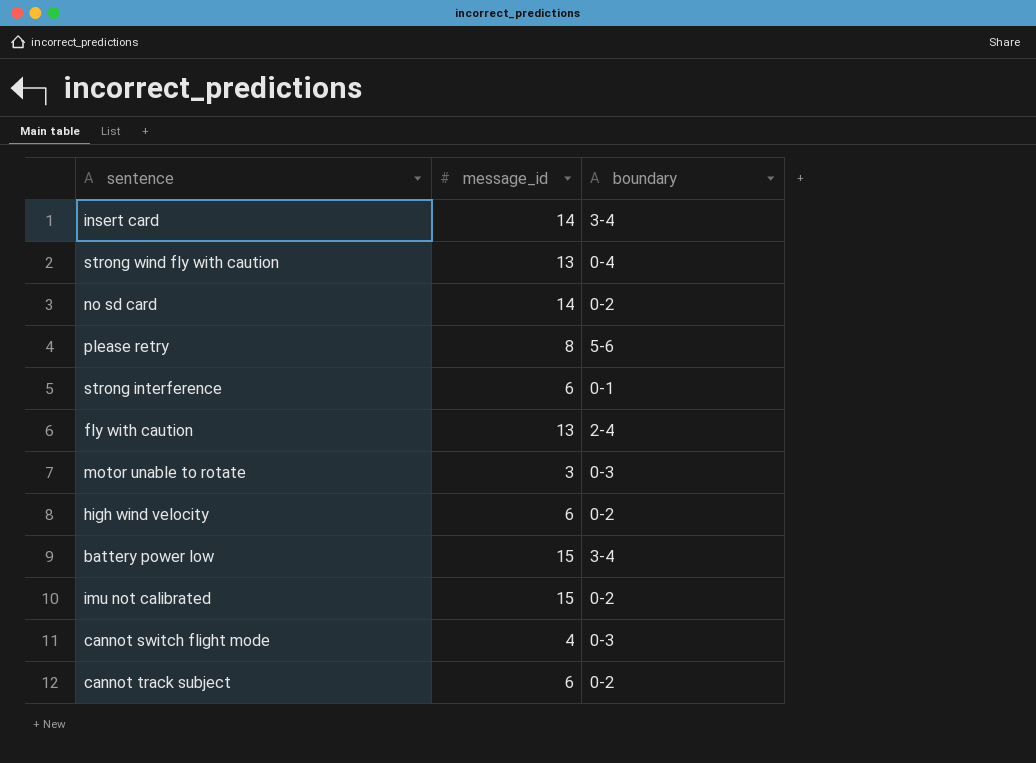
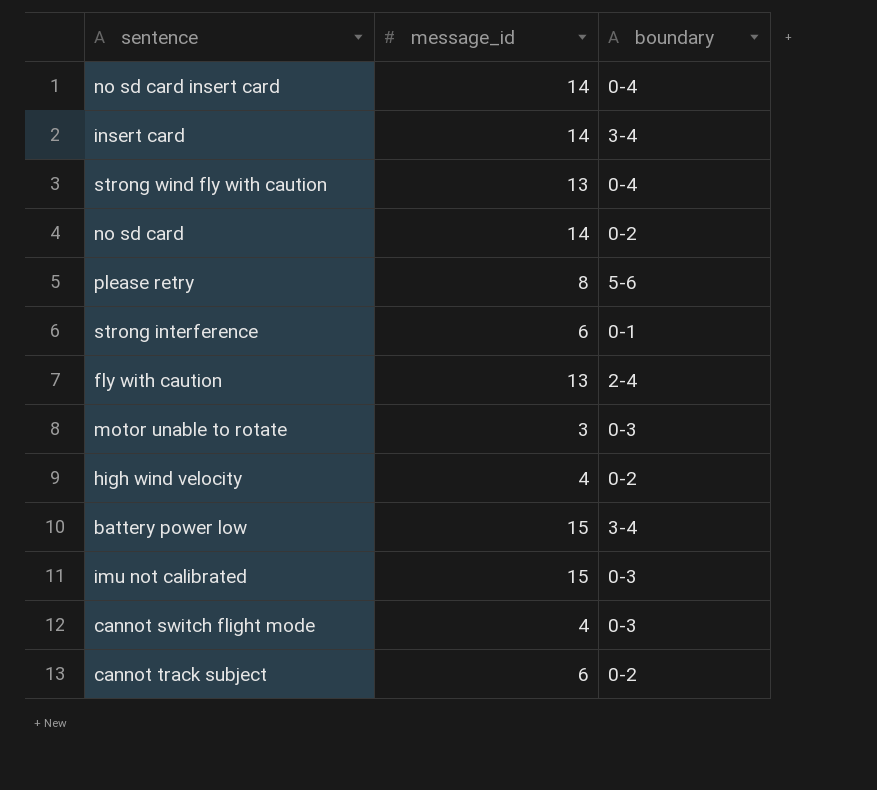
row no sd card insert card: none -> 14 | 0-4
high wind velocity | message_id: 6 -> 4
imu not calibrated | boundary: 0-2 -> 0-3

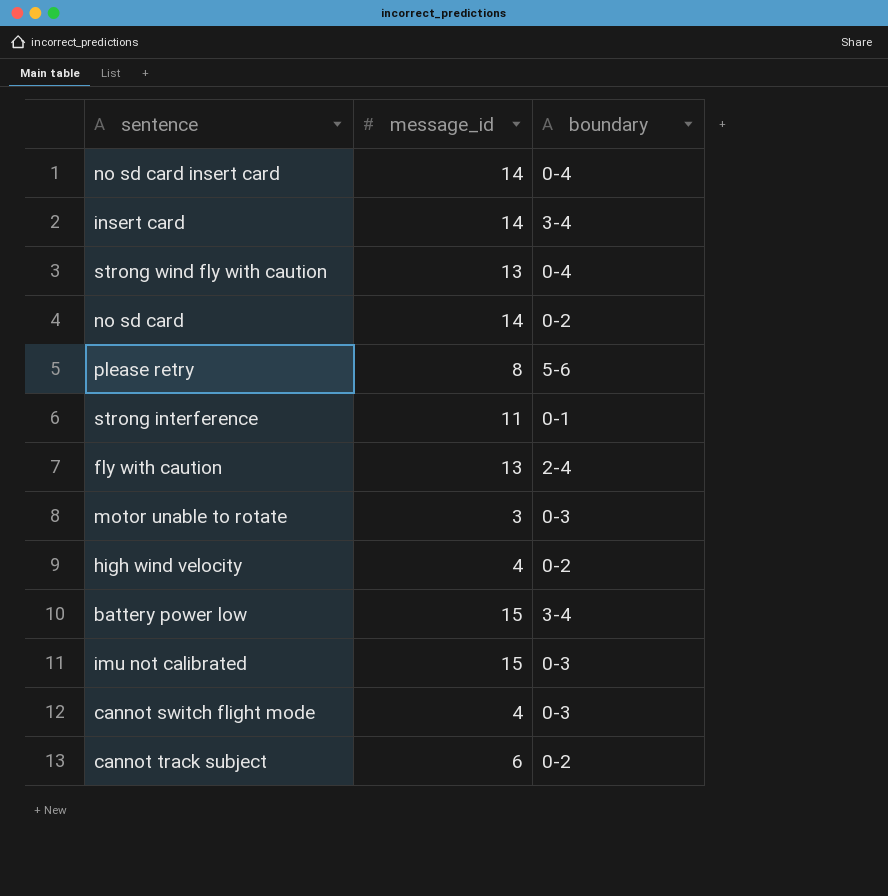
strong interference | message_id: 6 -> 11

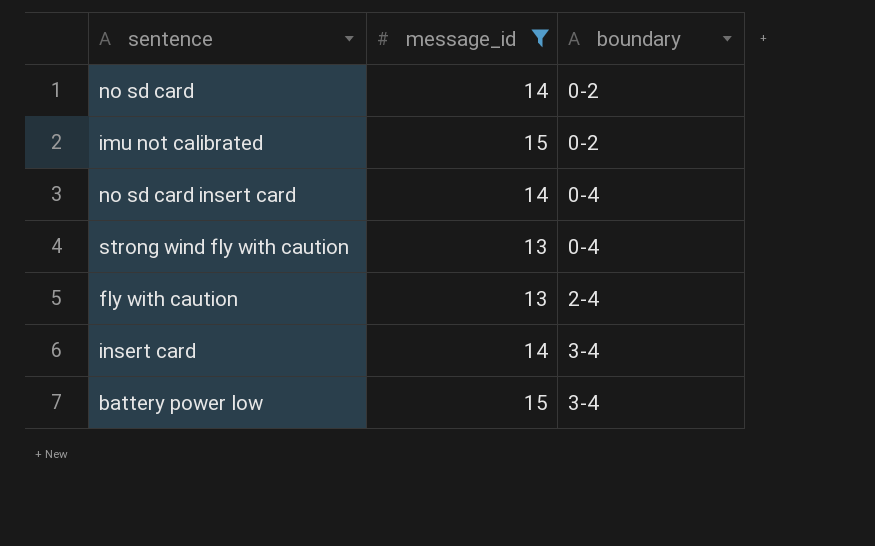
filter: none -> message_id >= 13
row order: none -> boundary ascending
imu not calibrated | boundary: 0-3 -> 0-2

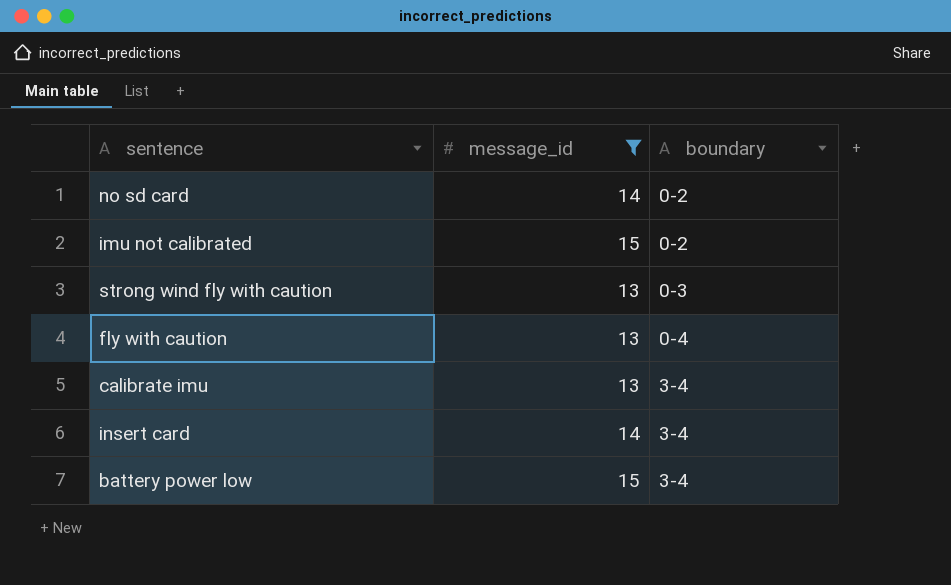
row no sd card insert card: 14 | 0-4 -> none
strong wind fly with caution | boundary: 0-4 -> 0-3
fly with caution | boundary: 2-4 -> 0-4
row calibrate imu: none -> 13 | 3-4

